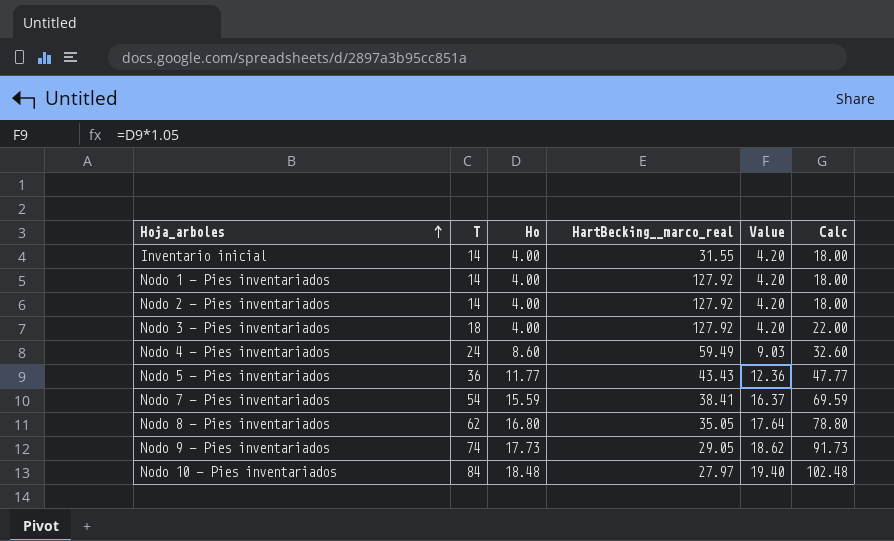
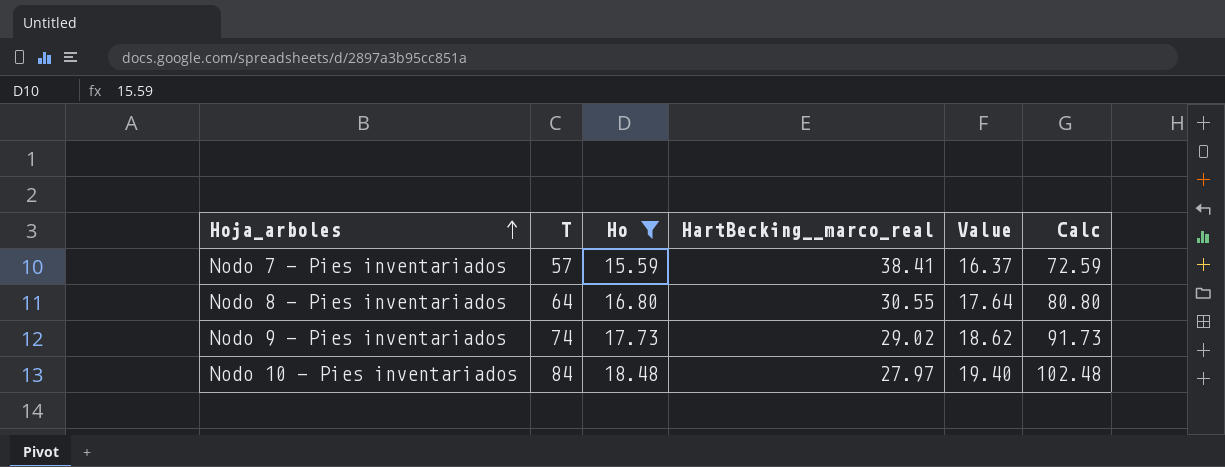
filter: none -> Ho >= 15.59
Nodo 7 - Pies inventariados | T: 54 -> 57
Nodo 7 - Pies inventariados | Calc: 69.59 -> 72.59
Nodo 8 - Pies inventariados | T: 62 -> 64
Nodo 8 - Pies inventariados | HartBecking__marco_real: 35.05 -> 30.55
Nodo 8 - Pies inventariados | Calc: 78.80 -> 80.80
Nodo 9 - Pies inventariados | HartBecking__marco_real: 29.05 -> 29.02

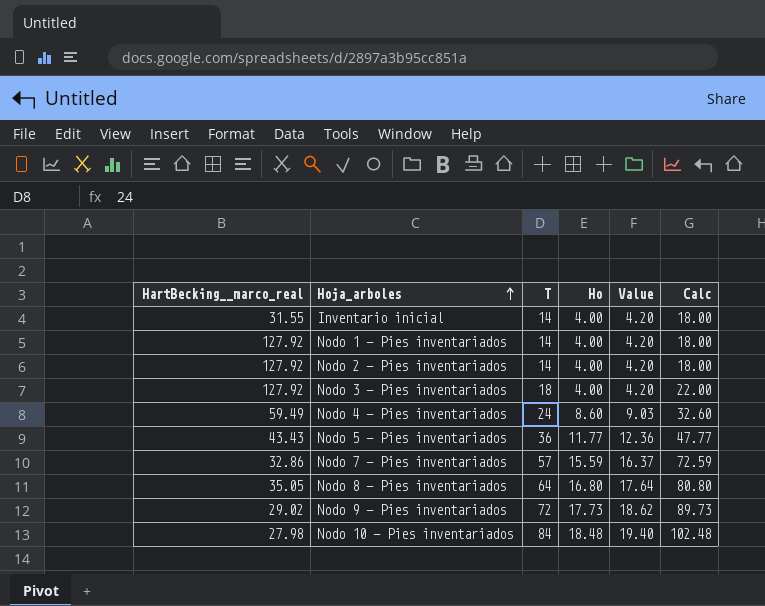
filter: Ho >= 15.59 -> none
column HartBecking__marco_real | position: 4 -> 1
Nodo 7 - Pies inventariados | HartBecking__marco_real: 38.41 -> 32.86
Nodo 8 - Pies inventariados | HartBecking__marco_real: 30.55 -> 35.05
Nodo 9 - Pies inventariados | T: 74 -> 72
Nodo 9 - Pies inventariados | Calc: 91.73 -> 89.73
Nodo 10 - Pies inventariados | HartBecking__marco_real: 27.97 -> 27.98

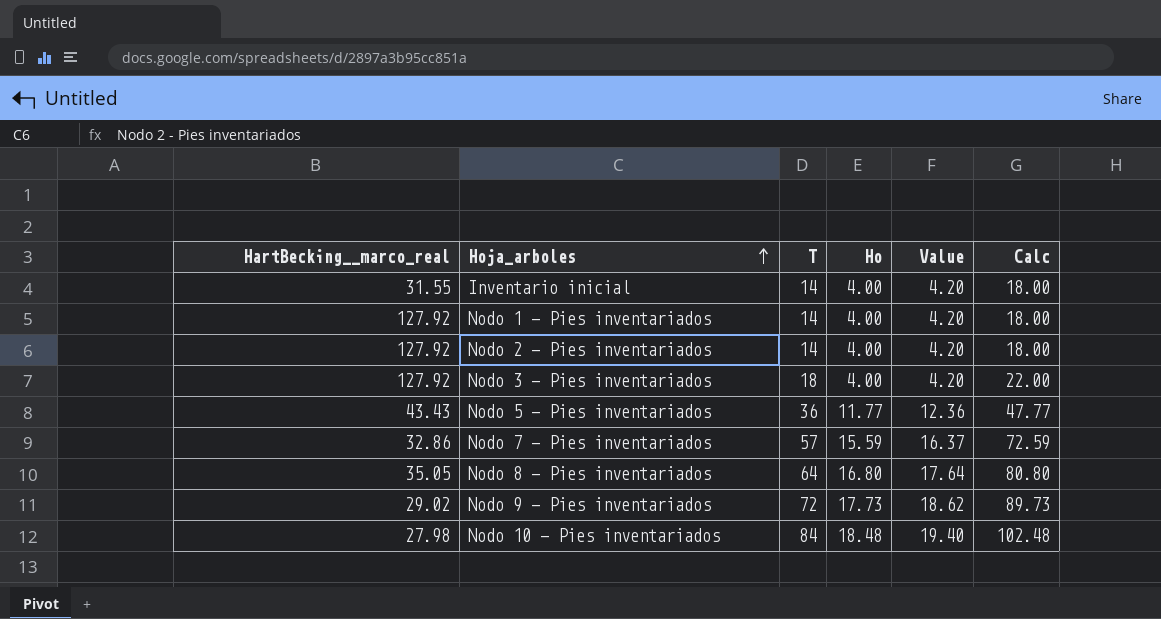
row Nodo 4 - Pies inventariados: 59.49 | 24 | 8.60 | 9.03 | 32.60 -> none

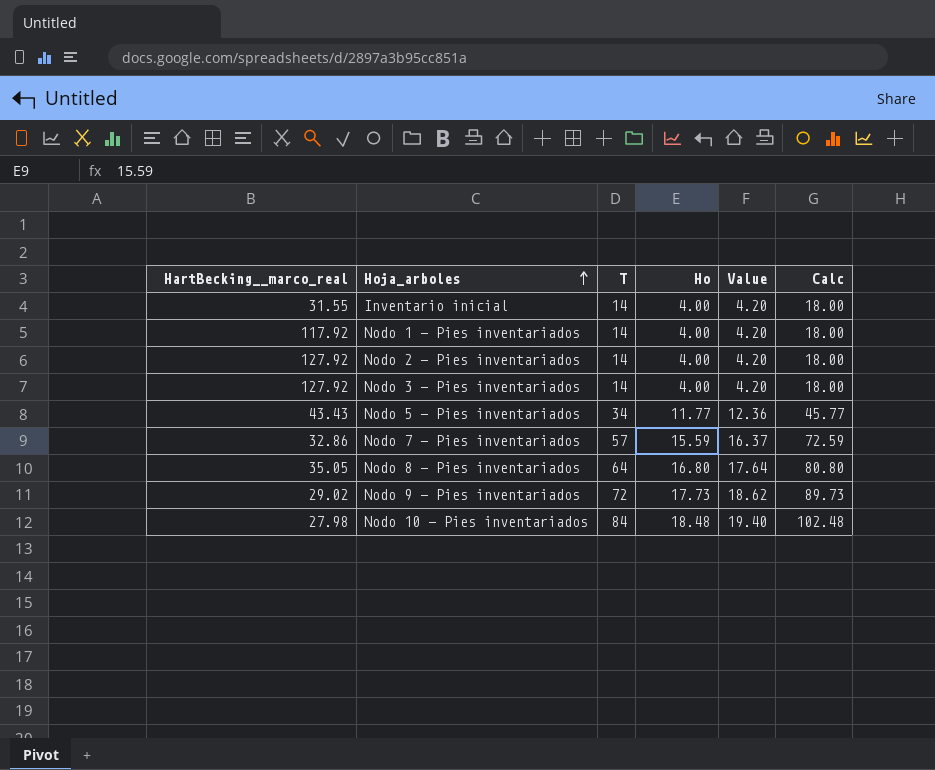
Nodo 1 - Pies inventariados | HartBecking__marco_real: 127.92 -> 117.92
Nodo 3 - Pies inventariados | T: 18 -> 14
Nodo 3 - Pies inventariados | Calc: 22.00 -> 18.00
Nodo 5 - Pies inventariados | T: 36 -> 34
Nodo 5 - Pies inventariados | Calc: 47.77 -> 45.77

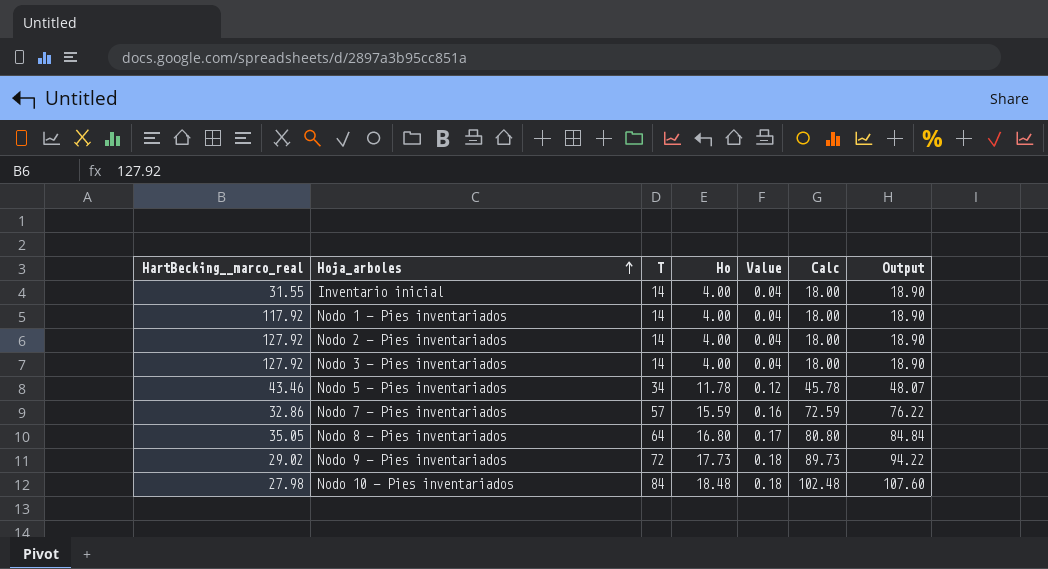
column Value | formula: [Ho] * 1.05 -> [Ho] * 0.01
column Output | formula: none -> [Calc] * 1.05
Nodo 5 - Pies inventariados | HartBecking__marco_real: 43.43 -> 43.46
Nodo 5 - Pies inventariados | Ho: 11.77 -> 11.78
Nodo 5 - Pies inventariados | Calc: 45.77 -> 45.78

